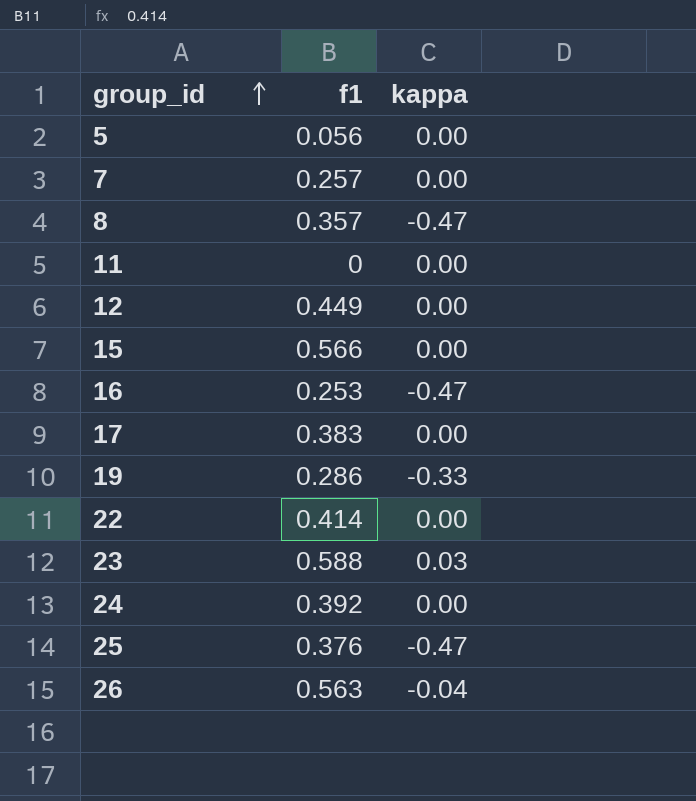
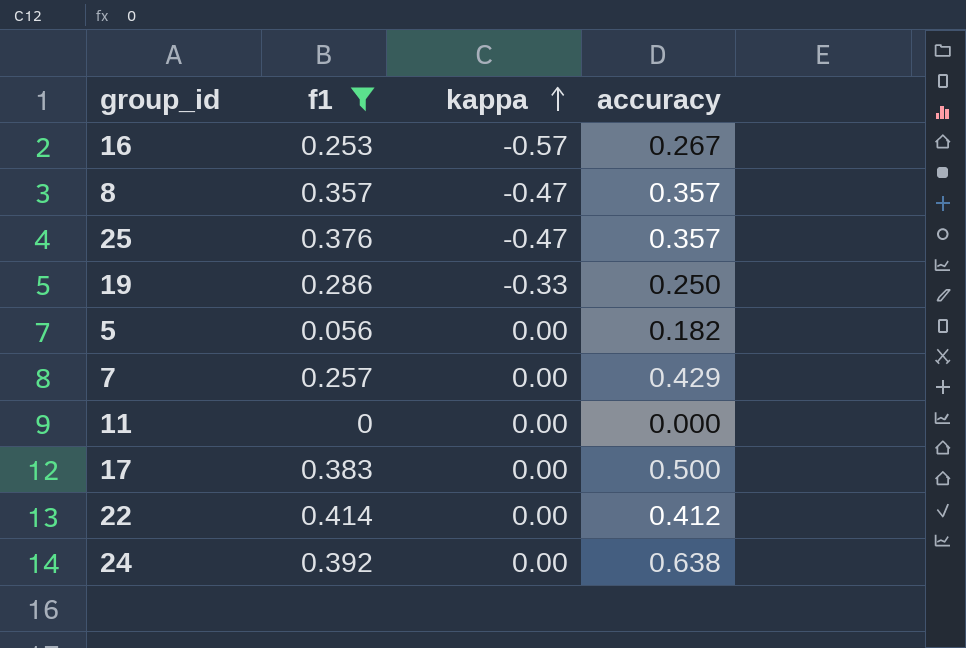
filter: none -> f1 <= 0.414
row order: group_id ascending -> kappa ascending
column accuracy | position: none -> 4
16 | kappa: -0.47 -> -0.57

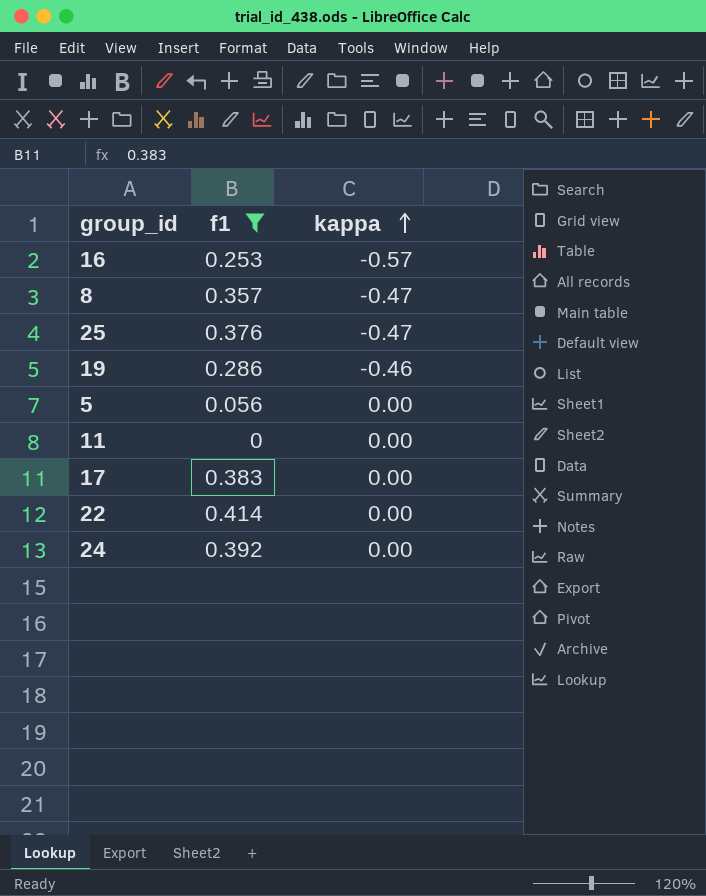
column accuracy | position: 4 -> none
row 7: 0.257 | 0.00 | 0.429 -> none
19 | kappa: -0.33 -> -0.46

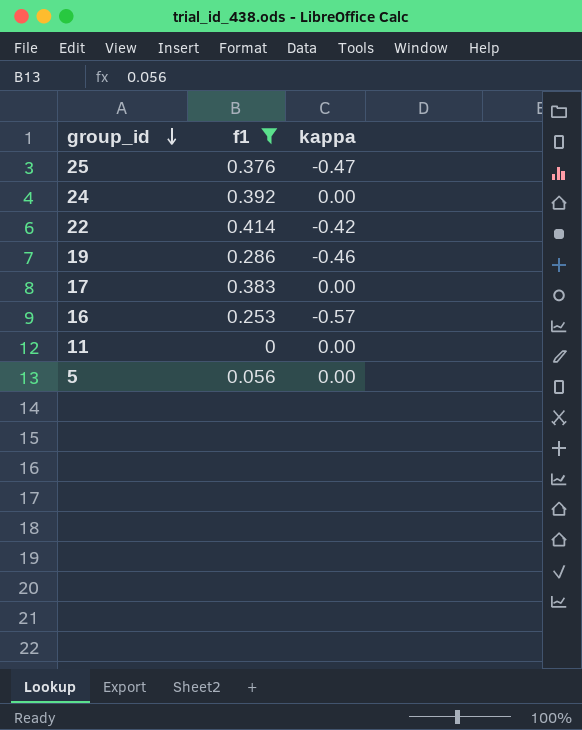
row order: kappa ascending -> group_id descending
row 8: 0.357 | -0.47 -> none
22 | kappa: 0.00 -> -0.42

